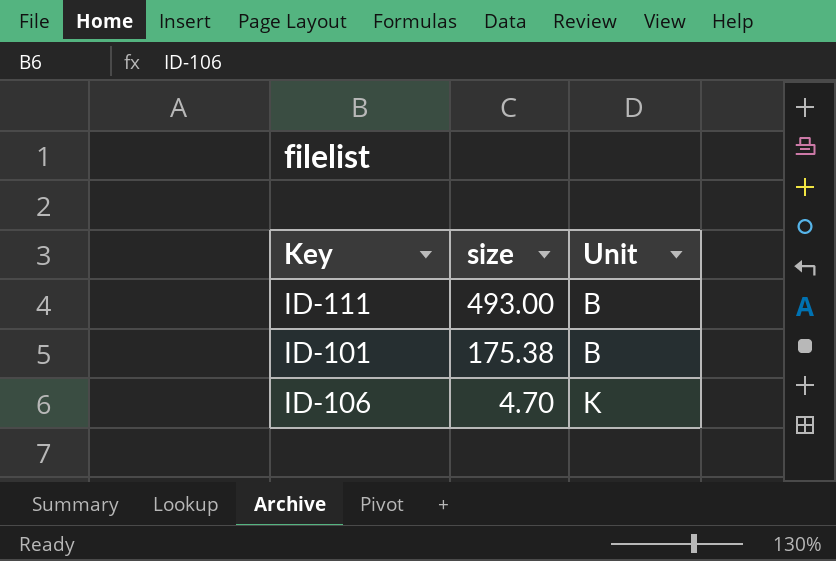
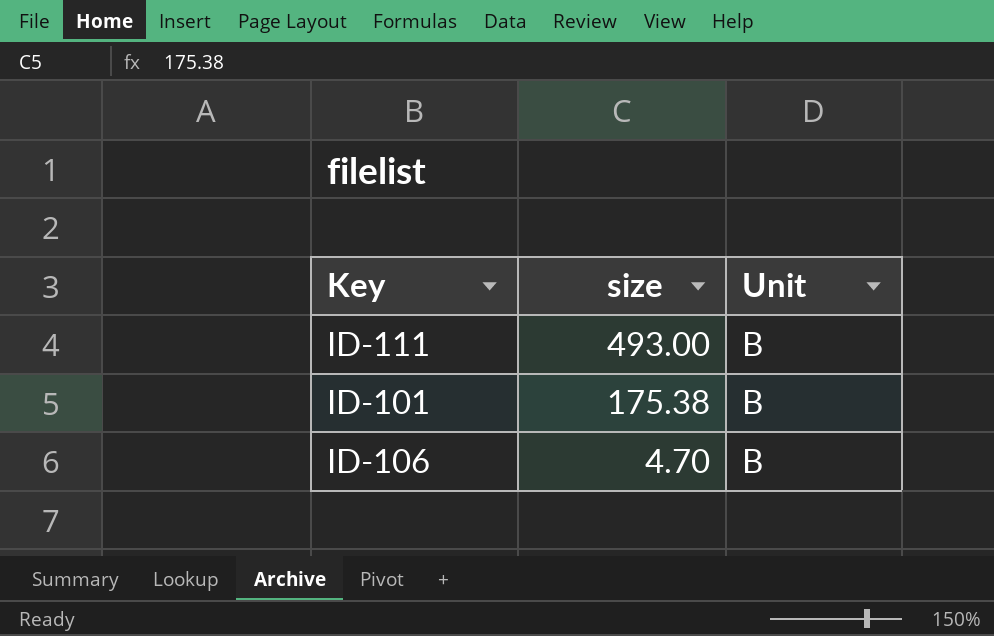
ID-106 | Unit: K -> B

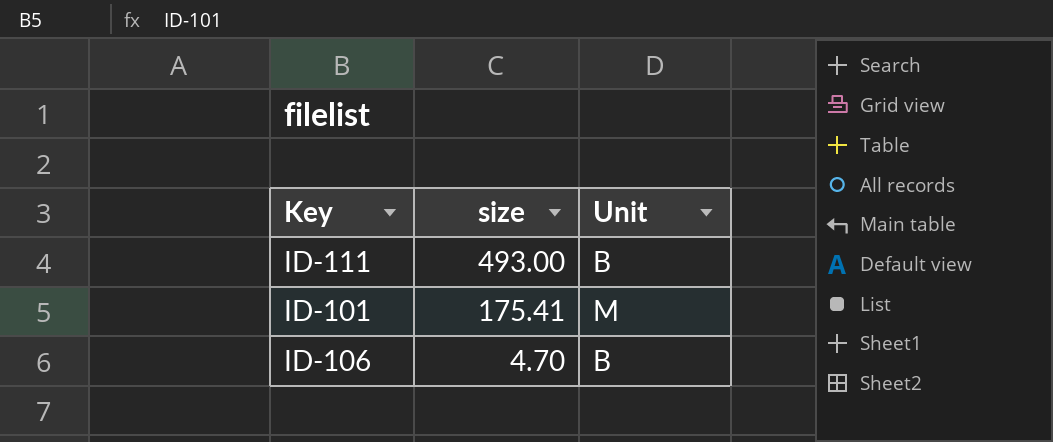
ID-101 | size: 175.38 -> 175.41
ID-101 | Unit: B -> M

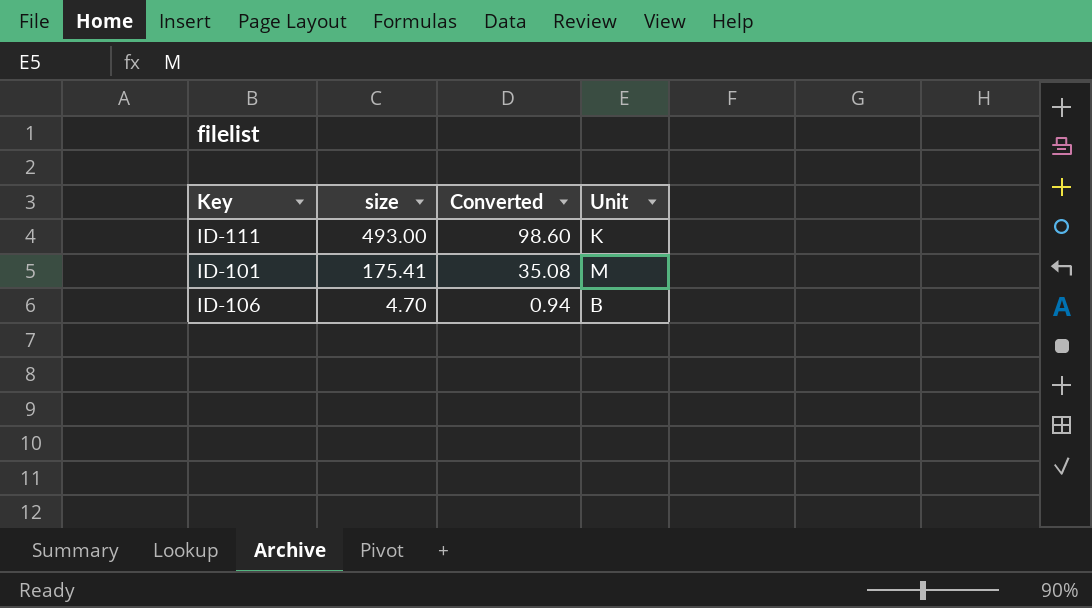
column Converted | formula: none -> [size] * 0.2
ID-111 | Unit: B -> K

